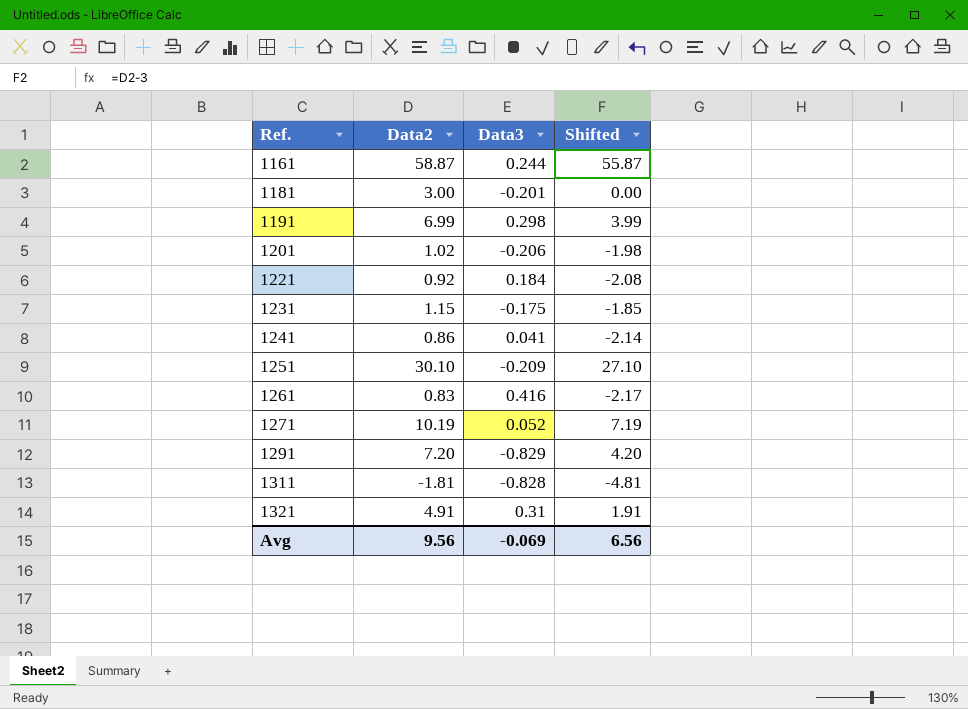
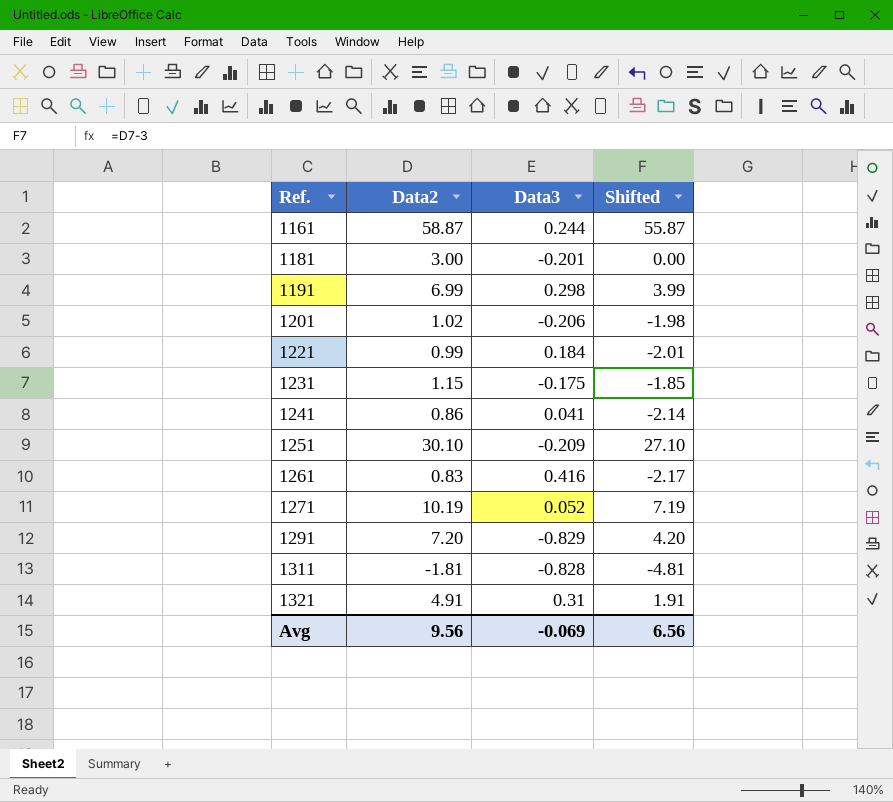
1221 | Data2: 0.92 -> 0.99
1221 | Shifted: -2.08 -> -2.01

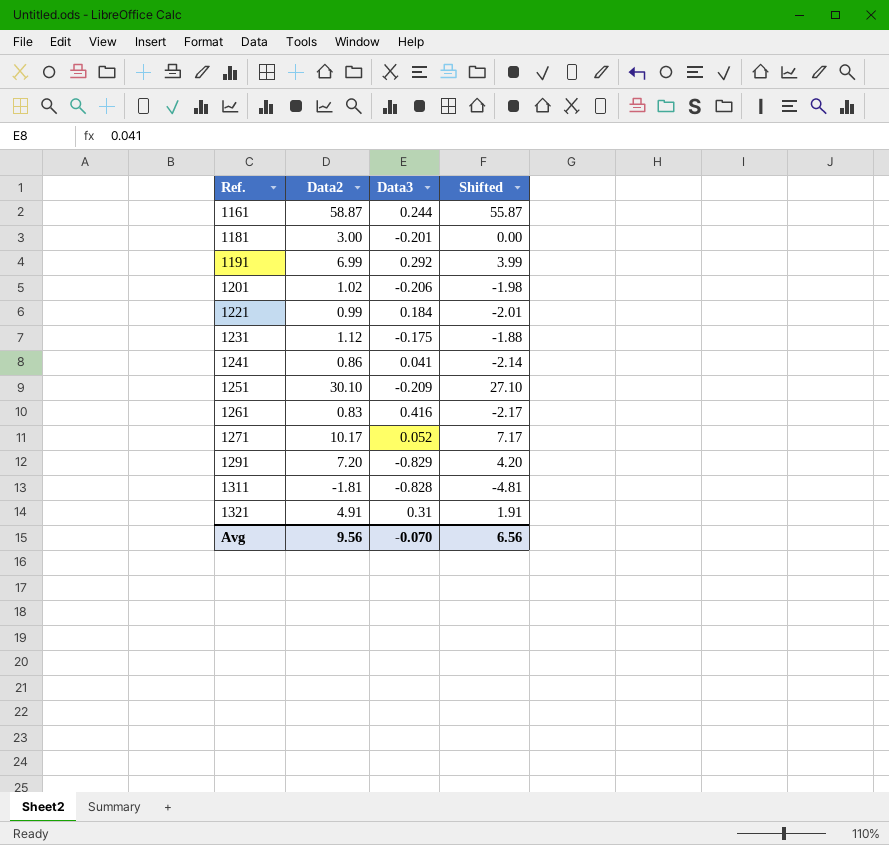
1191 | Data3: 0.298 -> 0.292
1231 | Data2: 1.15 -> 1.12
1231 | Shifted: -1.85 -> -1.88
1271 | Data2: 10.19 -> 10.17
1271 | Shifted: 7.19 -> 7.17
Avg | Data3: -0.069 -> -0.070

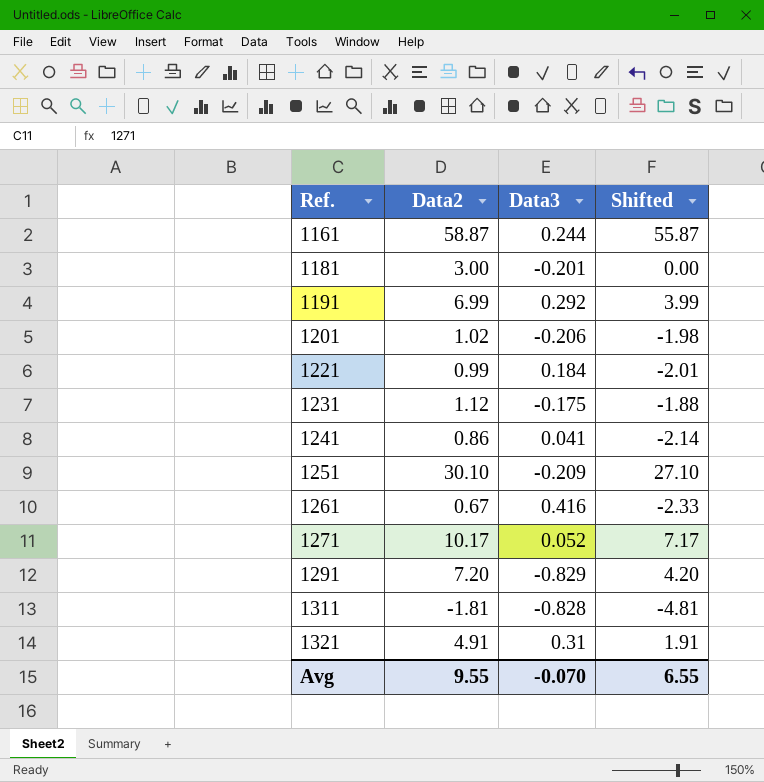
1261 | Data2: 0.83 -> 0.67
1261 | Shifted: -2.17 -> -2.33
Avg | Data2: 9.56 -> 9.55
Avg | Shifted: 6.56 -> 6.55

